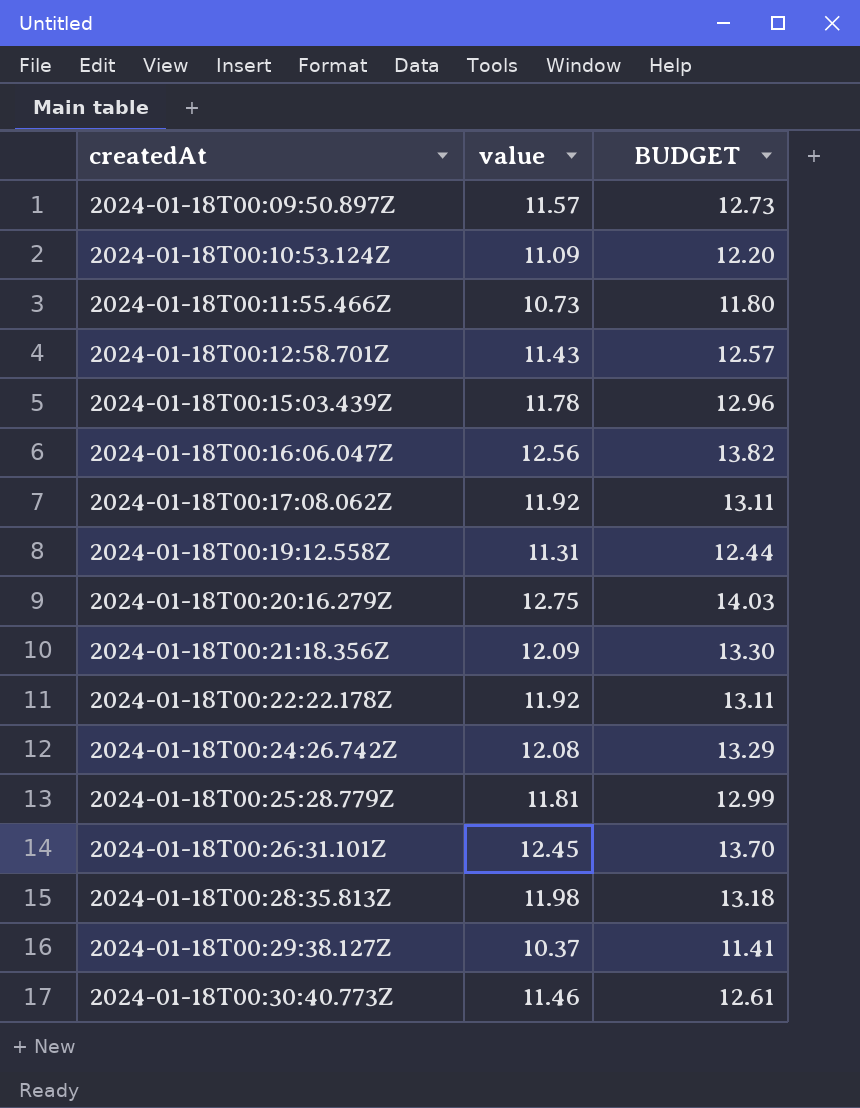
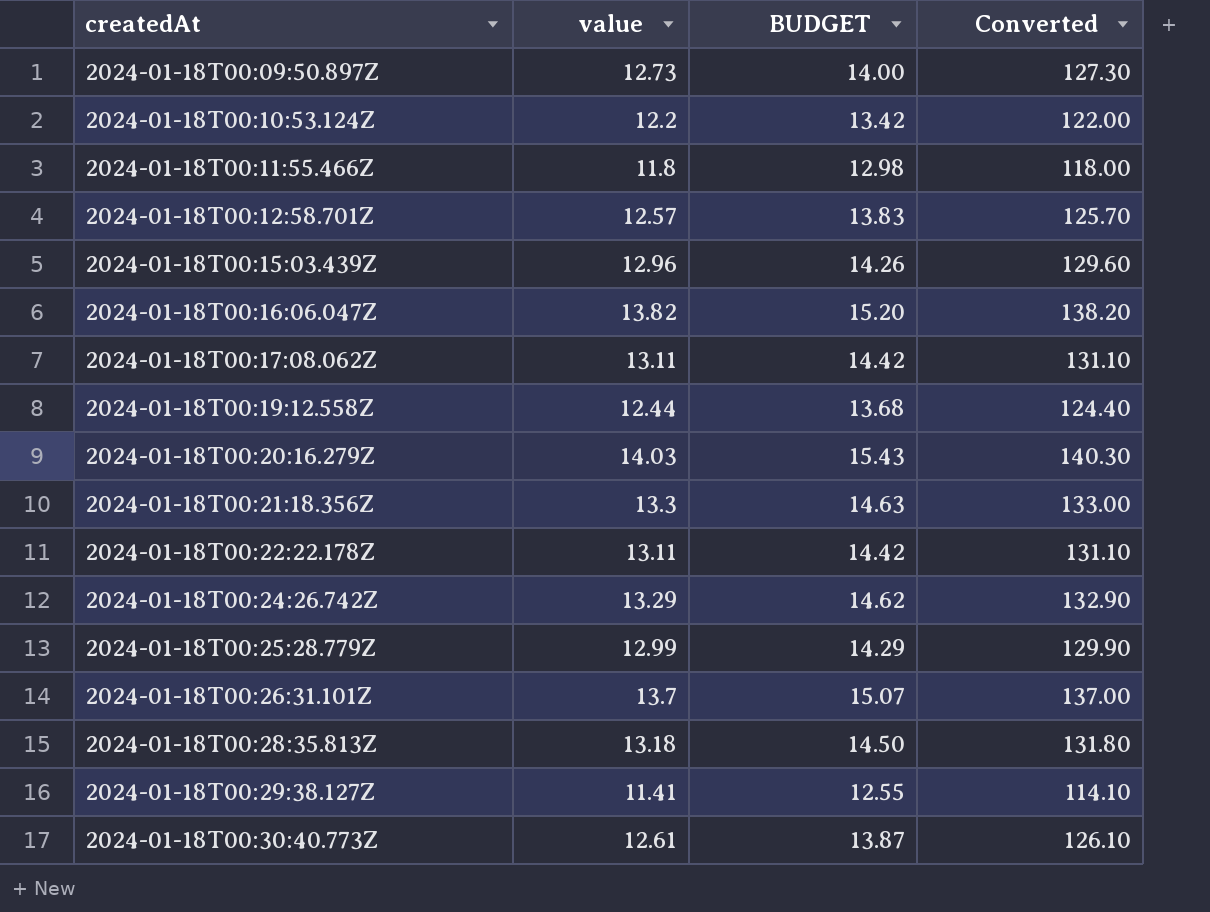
column Converted | formula: none -> [value] * 10
2024-01-18T00:09:50.897Z | value: 11.57 -> 12.73
2024-01-18T00:09:50.897Z | BUDGET: 12.73 -> 14.00
2024-01-18T00:10:53.124Z | value: 11.09 -> 12.2
2024-01-18T00:10:53.124Z | BUDGET: 12.20 -> 13.42
2024-01-18T00:11:55.466Z | value: 10.73 -> 11.8
2024-01-18T00:11:55.466Z | BUDGET: 11.80 -> 12.98
2024-01-18T00:12:58.701Z | value: 11.43 -> 12.57
2024-01-18T00:12:58.701Z | BUDGET: 12.57 -> 13.83
2024-01-18T00:15:03.439Z | value: 11.78 -> 12.96
2024-01-18T00:15:03.439Z | BUDGET: 12.96 -> 14.26
2024-01-18T00:16:06.047Z | value: 12.56 -> 13.82
2024-01-18T00:16:06.047Z | BUDGET: 13.82 -> 15.20
2024-01-18T00:17:08.062Z | value: 11.92 -> 13.11
2024-01-18T00:17:08.062Z | BUDGET: 13.11 -> 14.42
2024-01-18T00:19:12.558Z | value: 11.31 -> 12.44
2024-01-18T00:19:12.558Z | BUDGET: 12.44 -> 13.68
2024-01-18T00:20:16.279Z | value: 12.75 -> 14.03
2024-01-18T00:20:16.279Z | BUDGET: 14.03 -> 15.43
2024-01-18T00:21:18.356Z | value: 12.09 -> 13.3
2024-01-18T00:21:18.356Z | BUDGET: 13.30 -> 14.63
2024-01-18T00:22:22.178Z | value: 11.92 -> 13.11
2024-01-18T00:22:22.178Z | BUDGET: 13.11 -> 14.42
2024-01-18T00:24:26.742Z | value: 12.08 -> 13.29
2024-01-18T00:24:26.742Z | BUDGET: 13.29 -> 14.62
2024-01-18T00:25:28.779Z | value: 11.81 -> 12.99
2024-01-18T00:25:28.779Z | BUDGET: 12.99 -> 14.29
2024-01-18T00:26:31.101Z | value: 12.45 -> 13.7
2024-01-18T00:26:31.101Z | BUDGET: 13.70 -> 15.07
2024-01-18T00:28:35.813Z | value: 11.98 -> 13.18
2024-01-18T00:28:35.813Z | BUDGET: 13.18 -> 14.50
2024-01-18T00:29:38.127Z | value: 10.37 -> 11.41
2024-01-18T00:29:38.127Z | BUDGET: 11.41 -> 12.55
2024-01-18T00:30:40.773Z | value: 11.46 -> 12.61
2024-01-18T00:30:40.773Z | BUDGET: 12.61 -> 13.87

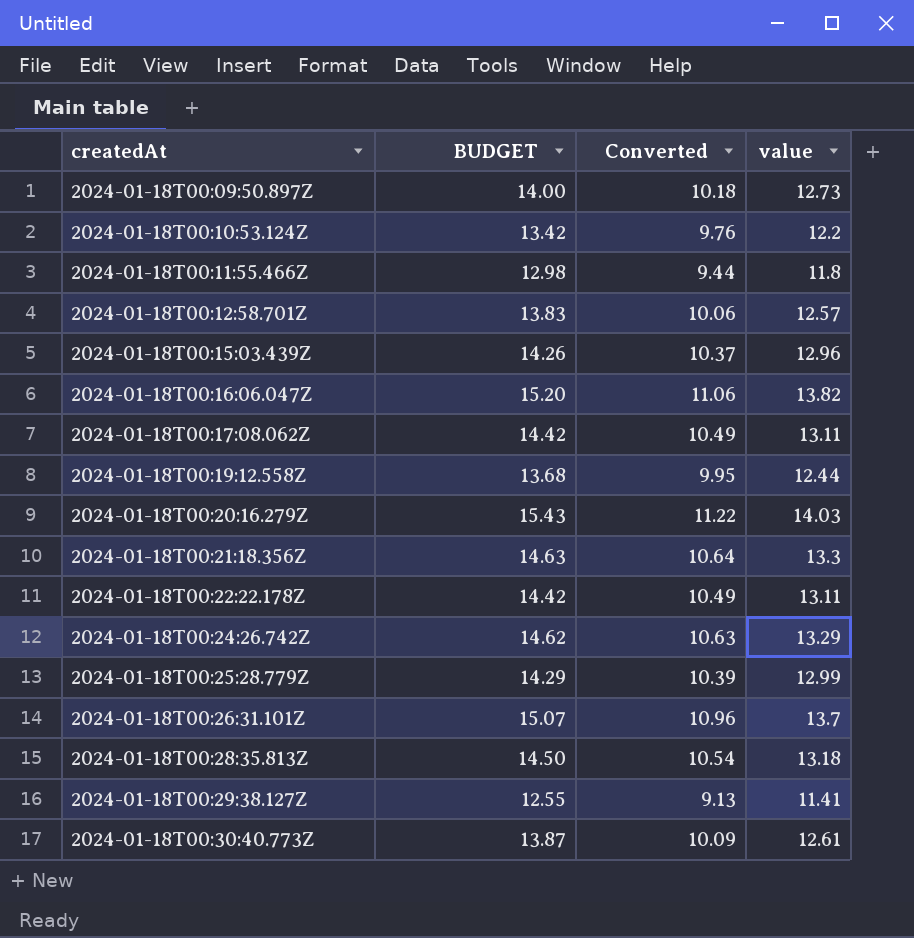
column Converted | formula: [value] * 10 -> [value] * 0.8
column value | position: 2 -> 4

